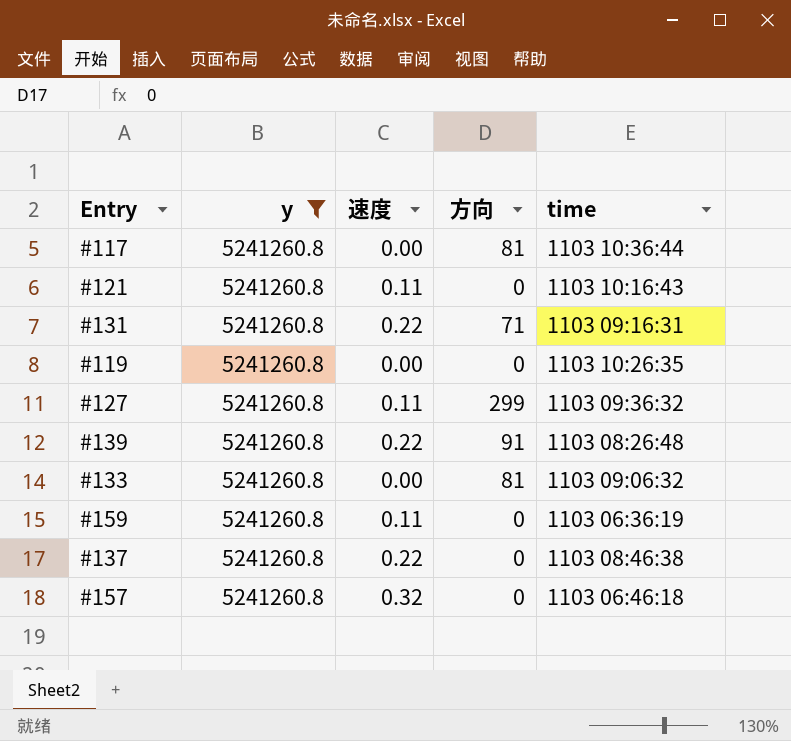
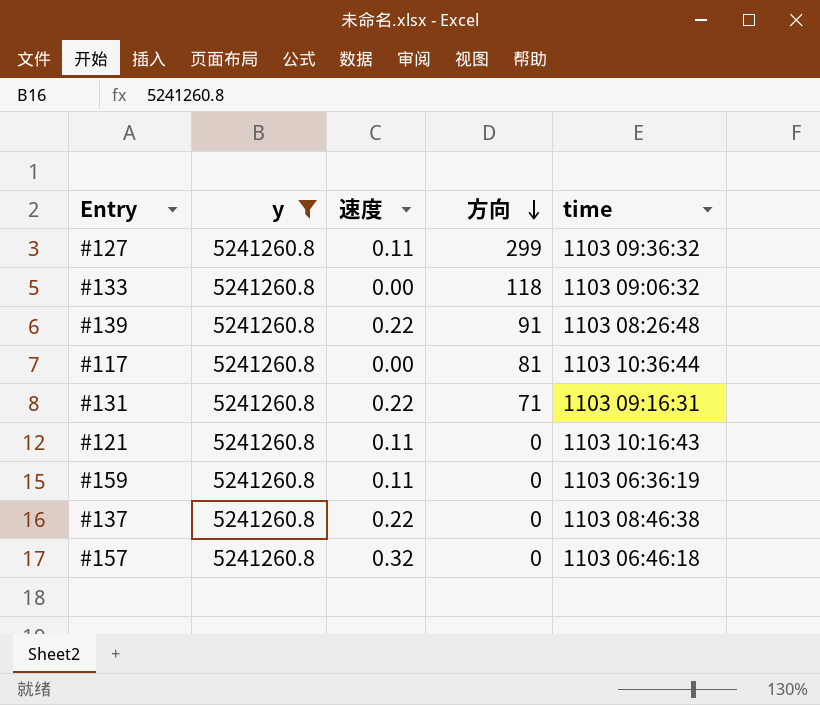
row order: none -> 方向 descending
row #119: 5241260.8 | 0.00 | 0 | 1103 10:26:35 -> none
#133 | 方向: 81 -> 118

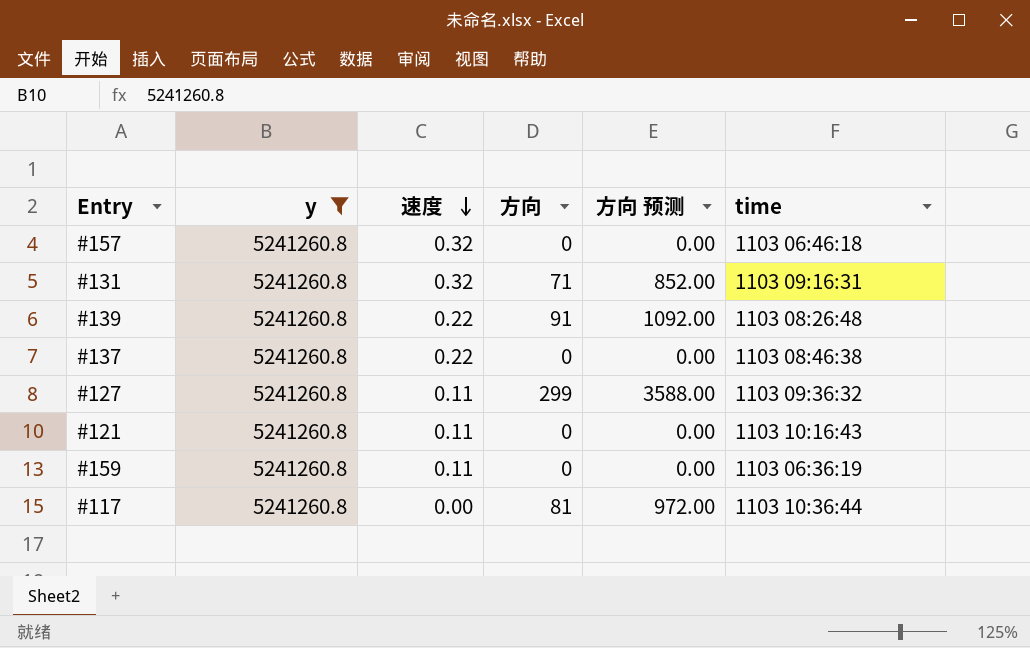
row order: 方向 descending -> 速度 descending
column 方向 预测 | formula: none -> [方向] * 12
row #133: 5241260.8 | 0.00 | 118 | 1103 09:06:32 -> none
#131 | 速度: 0.22 -> 0.32

